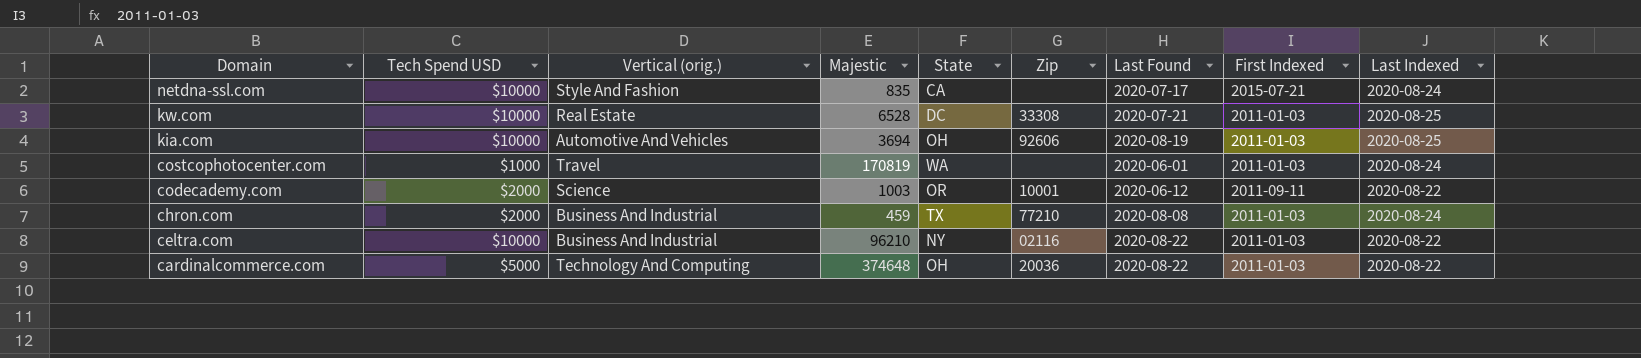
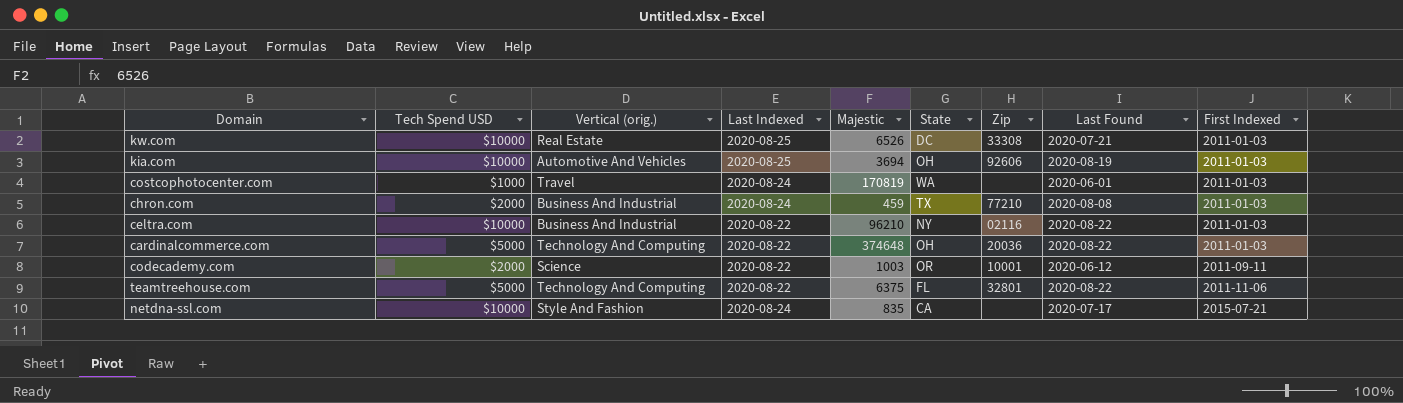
row order: Domain descending -> First Indexed ascending
column Last Indexed | position: 9 -> 4
kw.com | Majestic: 6528 -> 6526
row teamtreehouse.com: none -> $5000 | Technology And Computing | 2020-08-22 | 6375 | FL | 32801 | 2020-08-22 | 2011-11-06

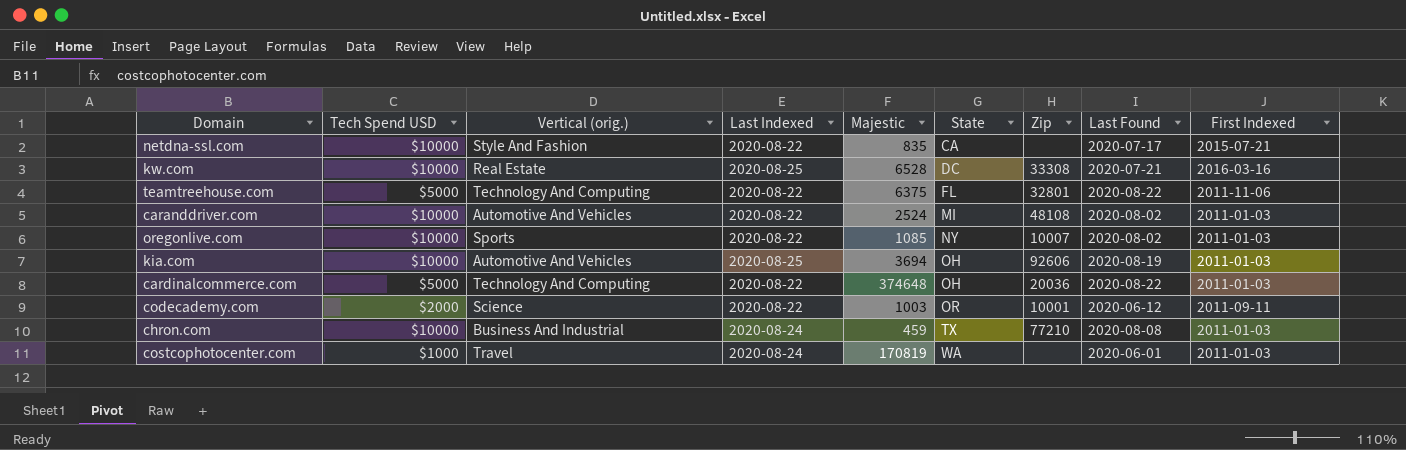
row order: First Indexed ascending -> State ascending
row celtra.com: $10000 | Business And Industrial | 2020-08-22 | 96210 | NY | 02116 | 2020-08-22 | 2011-01-03 -> none
netdna-ssl.com | Last Indexed: 2020-08-24 -> 2020-08-22
kw.com | Majestic: 6526 -> 6528
kw.com | First Indexed: 2011-01-03 -> 2016-03-16
row caranddriver.com: none -> $10000 | Automotive And Vehicles | 2020-08-22 | 2524 | MI | 48108 | 2020-08-02 | 2011-01-03
row oregonlive.com: none -> $10000 | Sports | 2020-08-22 | 1085 | NY | 10007 | 2020-08-02 | 2011-01-03
chron.com | Tech Spend USD: $2000 -> $10000

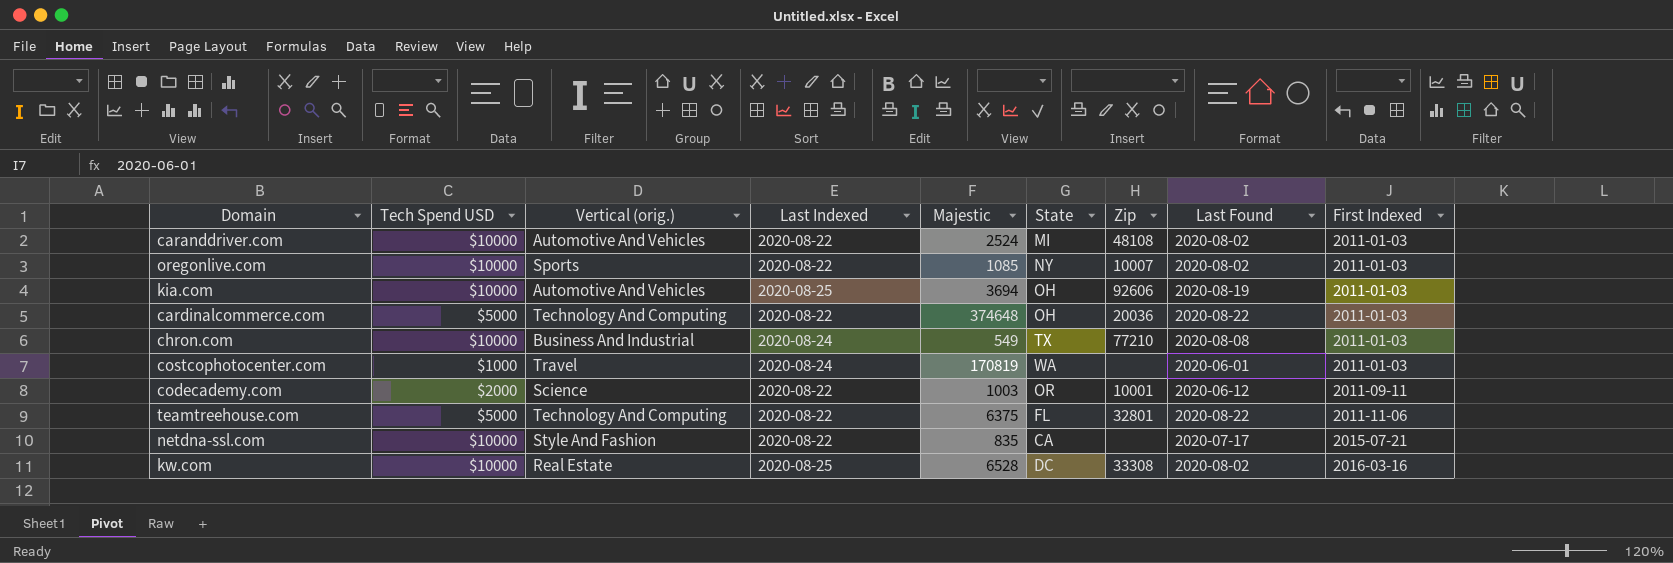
row order: State ascending -> First Indexed ascending
chron.com | Majestic: 459 -> 549
kw.com | Last Found: 2020-07-21 -> 2020-08-02

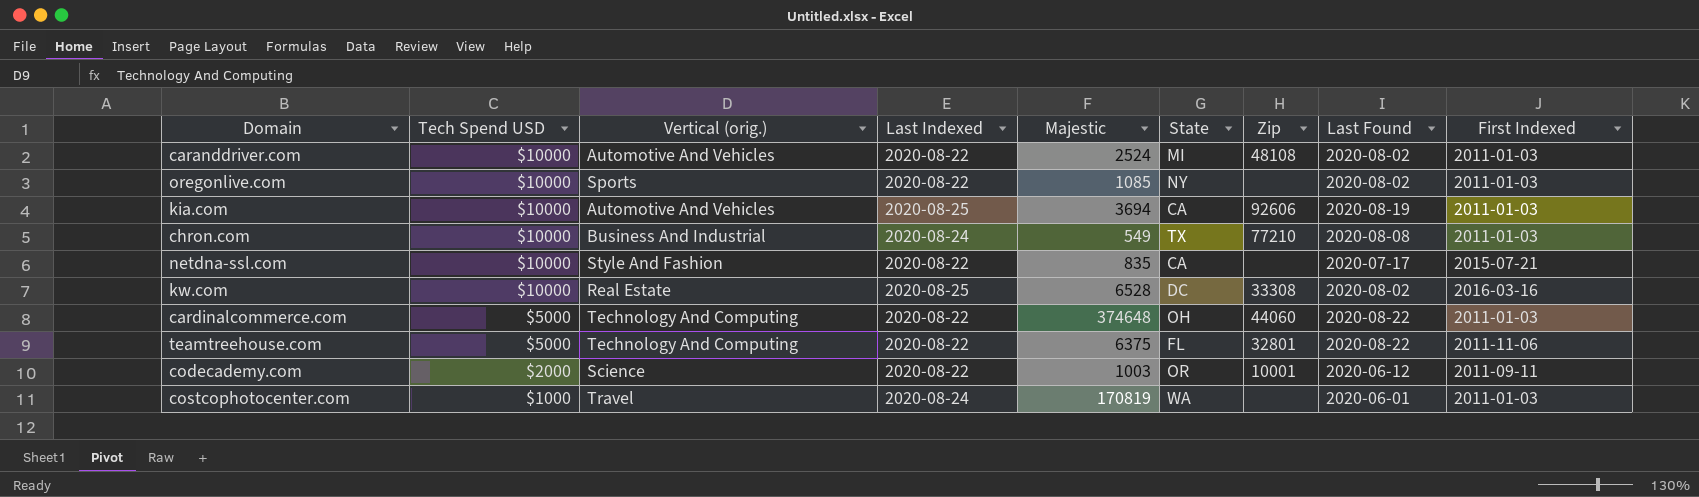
row order: First Indexed ascending -> Tech Spend USD descending
oregonlive.com | Zip: 10007 -> none
kia.com | State: OH -> CA
cardinalcommerce.com | Zip: 20036 -> 44060

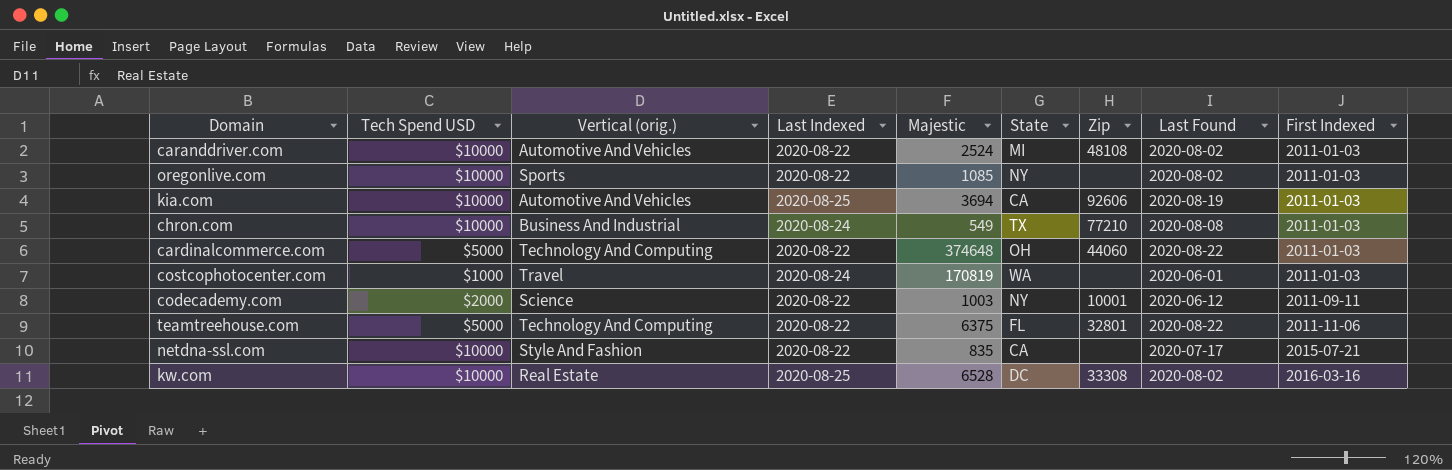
row order: Tech Spend USD descending -> First Indexed ascending
codecademy.com | State: OR -> NY

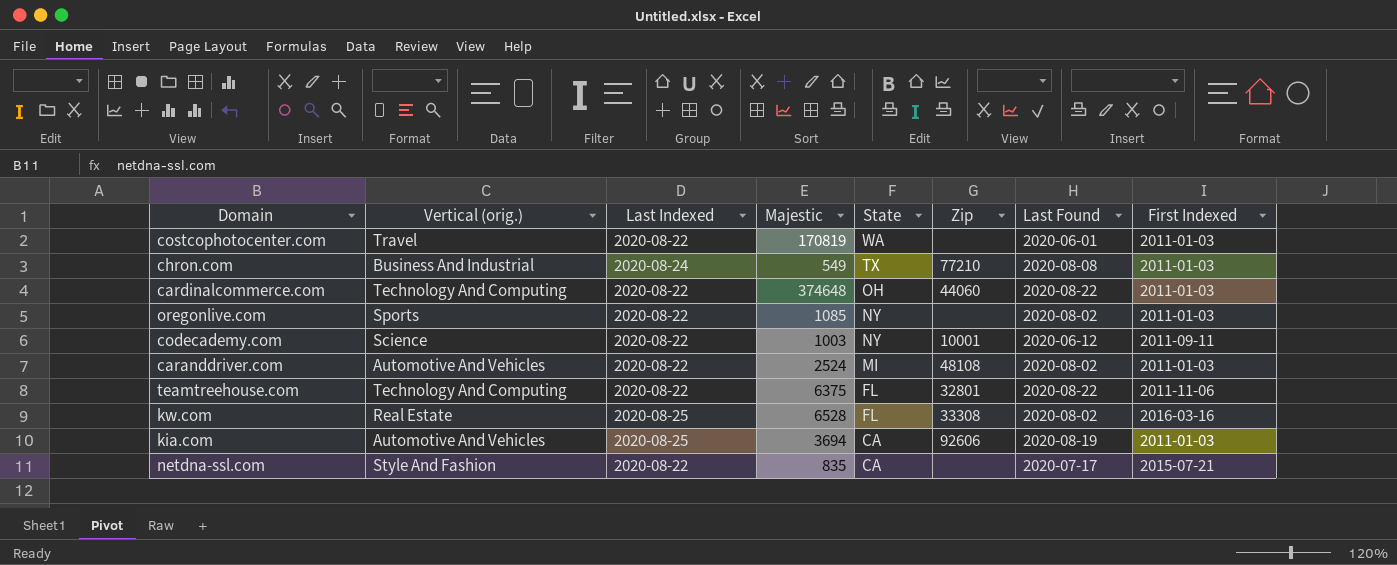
row order: First Indexed ascending -> State descending
column Tech Spend USD | position: 2 -> none
costcophotocenter.com | Last Indexed: 2020-08-24 -> 2020-08-22
kw.com | State: DC -> FL

